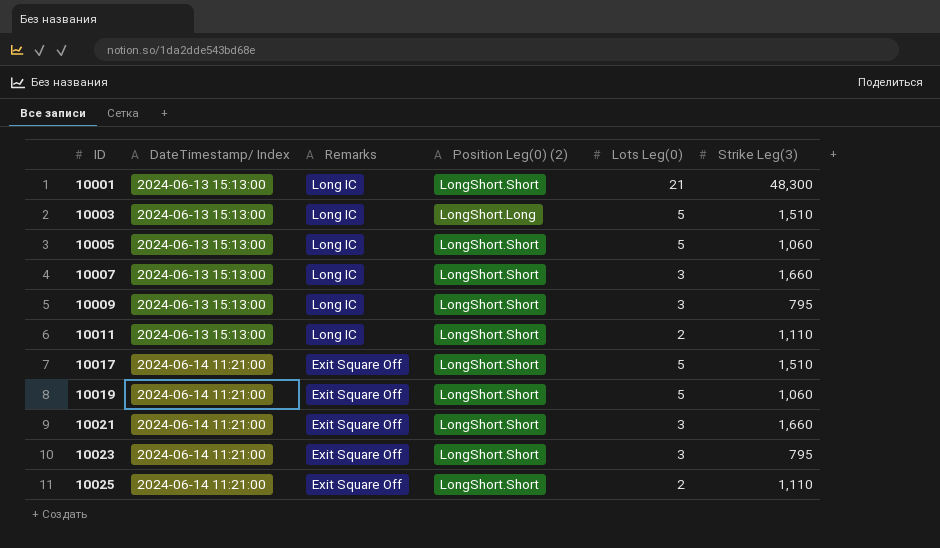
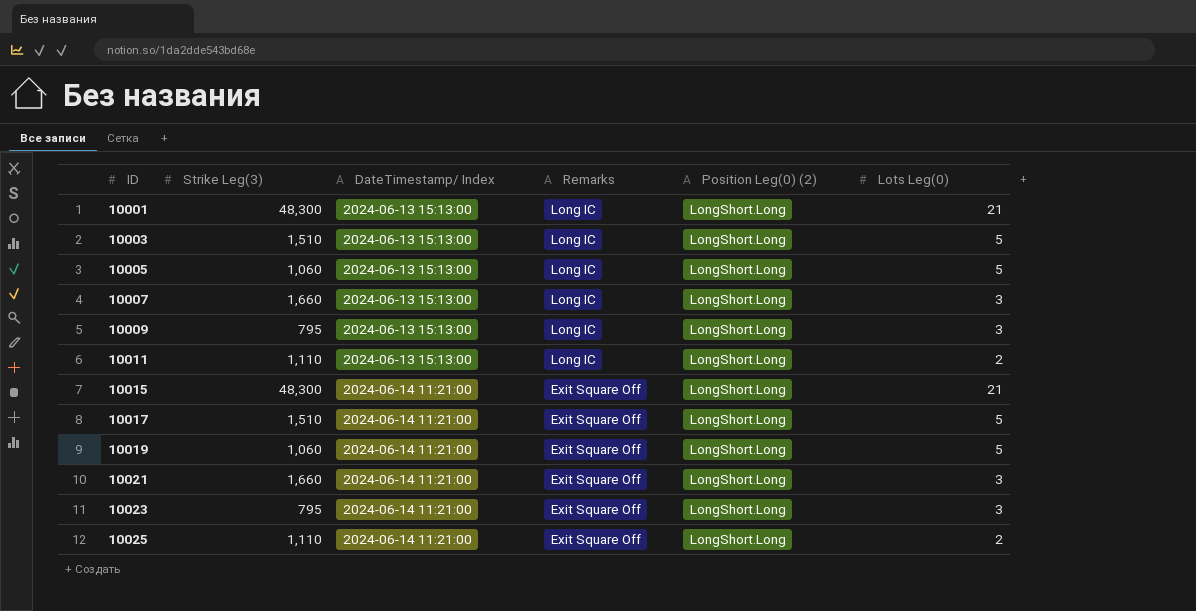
column Strike Leg(3) | position: 6 -> 2
10001 | Position Leg(0) (2): LongShort.Short -> LongShort.Long
10005 | Position Leg(0) (2): LongShort.Short -> LongShort.Long
10007 | Position Leg(0) (2): LongShort.Short -> LongShort.Long
10009 | Position Leg(0) (2): LongShort.Short -> LongShort.Long
10011 | Position Leg(0) (2): LongShort.Short -> LongShort.Long
row 10015: none -> 48,300 | 2024-06-14 11:21:00 | Exit Square Off | LongShort.Long | 21
10017 | Position Leg(0) (2): LongShort.Short -> LongShort.Long
10019 | Position Leg(0) (2): LongShort.Short -> LongShort.Long
10021 | Position Leg(0) (2): LongShort.Short -> LongShort.Long
10023 | Position Leg(0) (2): LongShort.Short -> LongShort.Long
10025 | Position Leg(0) (2): LongShort.Short -> LongShort.Long

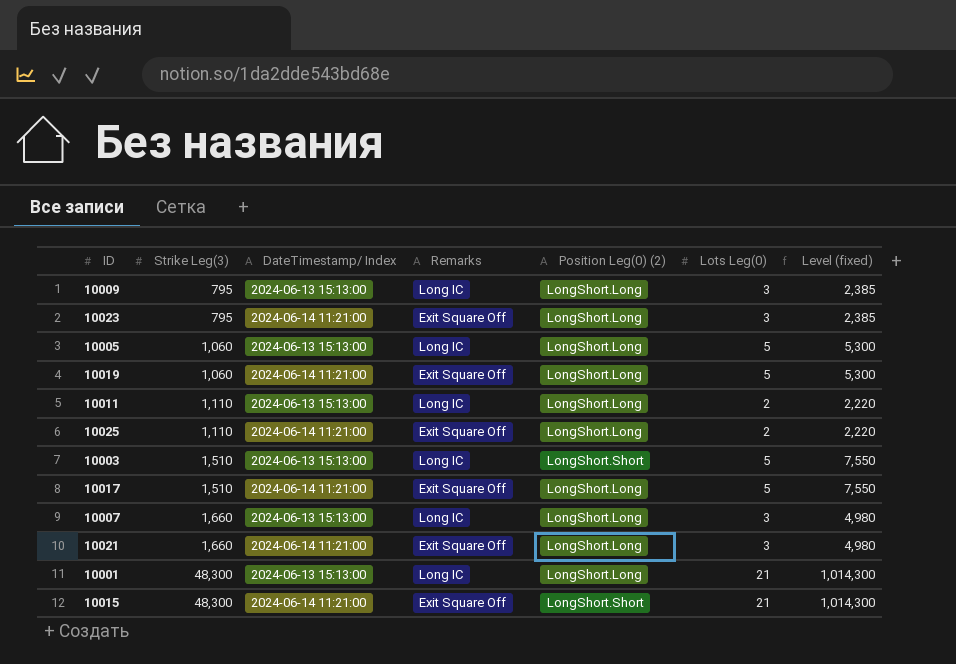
row order: ID ascending -> Strike Leg(3) ascending
column Level (fixed) | formula: none -> [Strike Leg(3)] * [Lots Leg(0)]
10003 | Position Leg(0) (2): LongShort.Long -> LongShort.Short
10015 | Position Leg(0) (2): LongShort.Long -> LongShort.Short

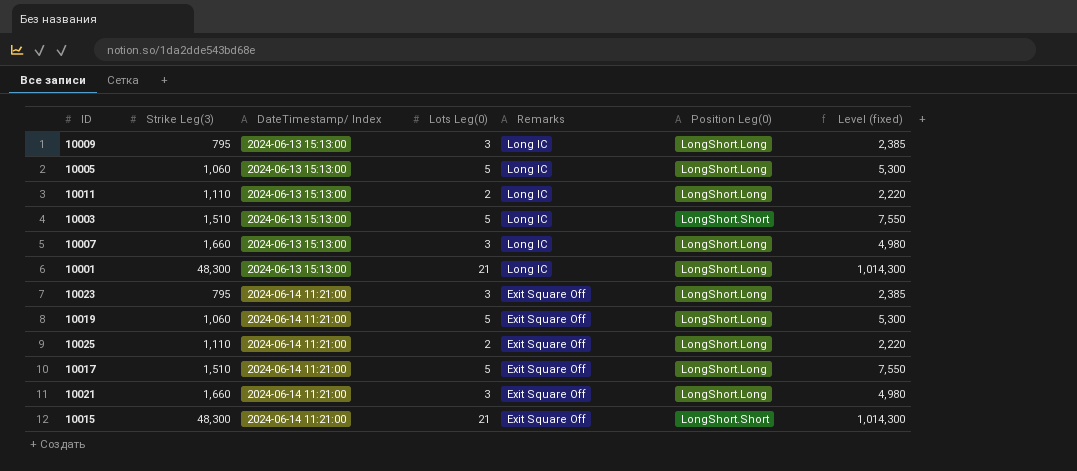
row order: Strike Leg(3) ascending -> DateTimestamp/ Index ascending
column Lots Leg(0) | position: 6 -> 4
column name: Position Leg(0) (2) -> Position Leg(0)

